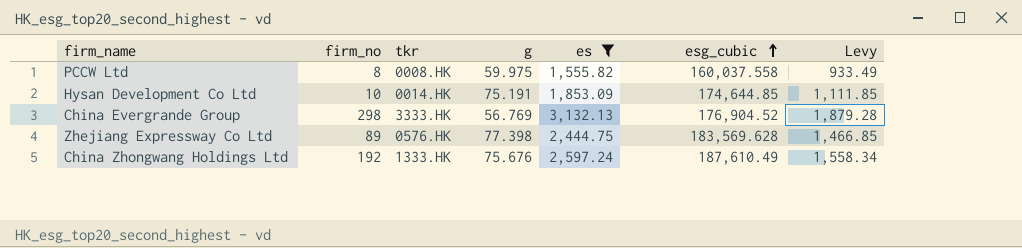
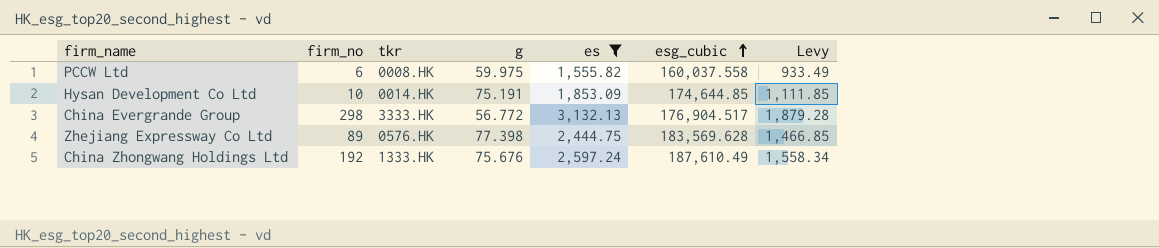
PCCW Ltd | firm_no: 8 -> 6
China Evergrande Group | g: 56.769 -> 56.772
China Evergrande Group | esg_cubic: 176,904.52 -> 176,904.517

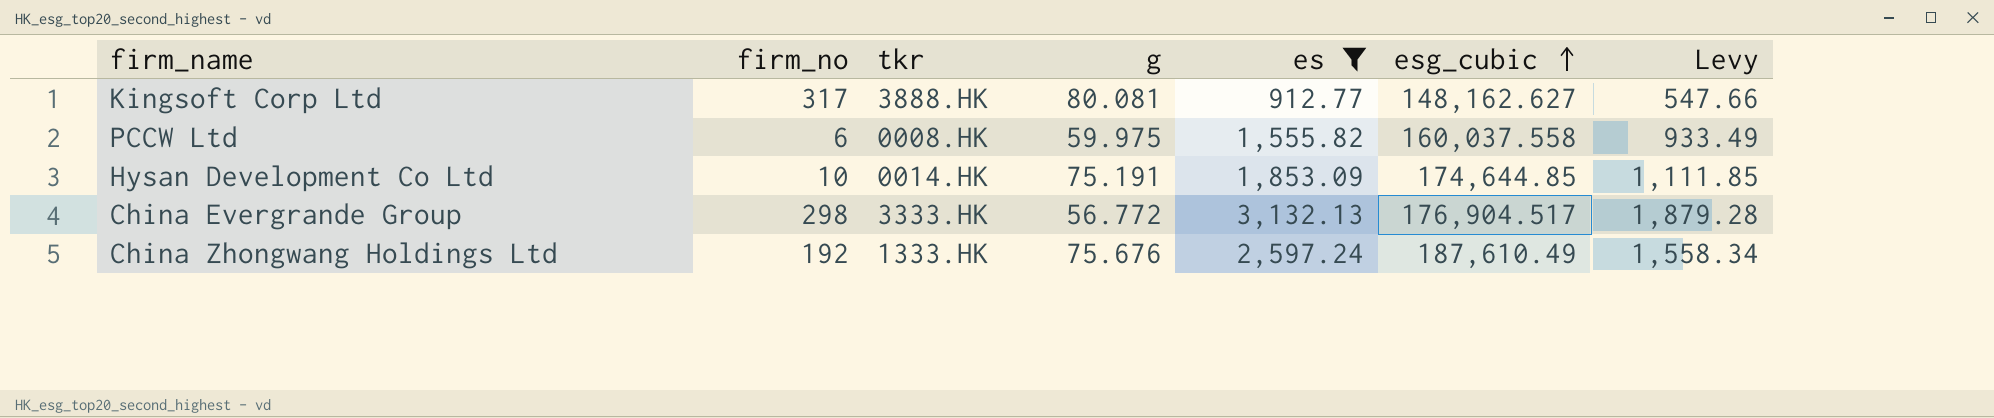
row Zhejiang Expressway Co Ltd: 89 | 0576.HK | 77.398 | 2,444.75 | 183,569.628 | 1,466.85 -> none
row Kingsoft Corp Ltd: none -> 317 | 3888.HK | 80.081 | 912.77 | 148,162.627 | 547.66

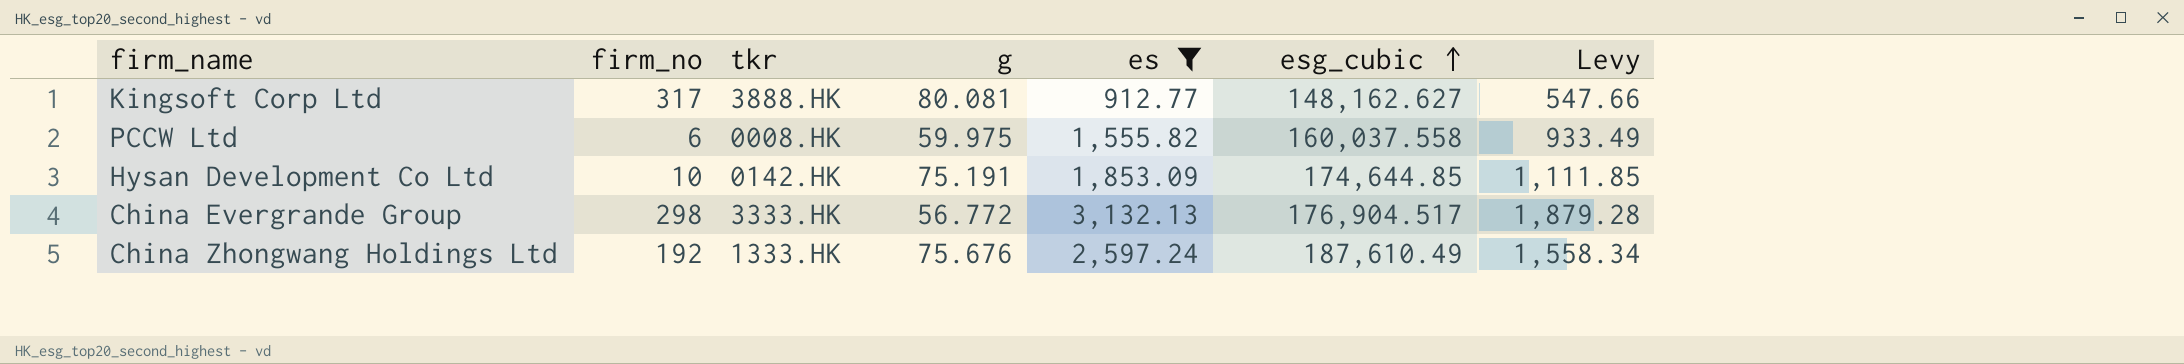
Hysan Development Co Ltd | tkr: 0014.HK -> 0142.HK

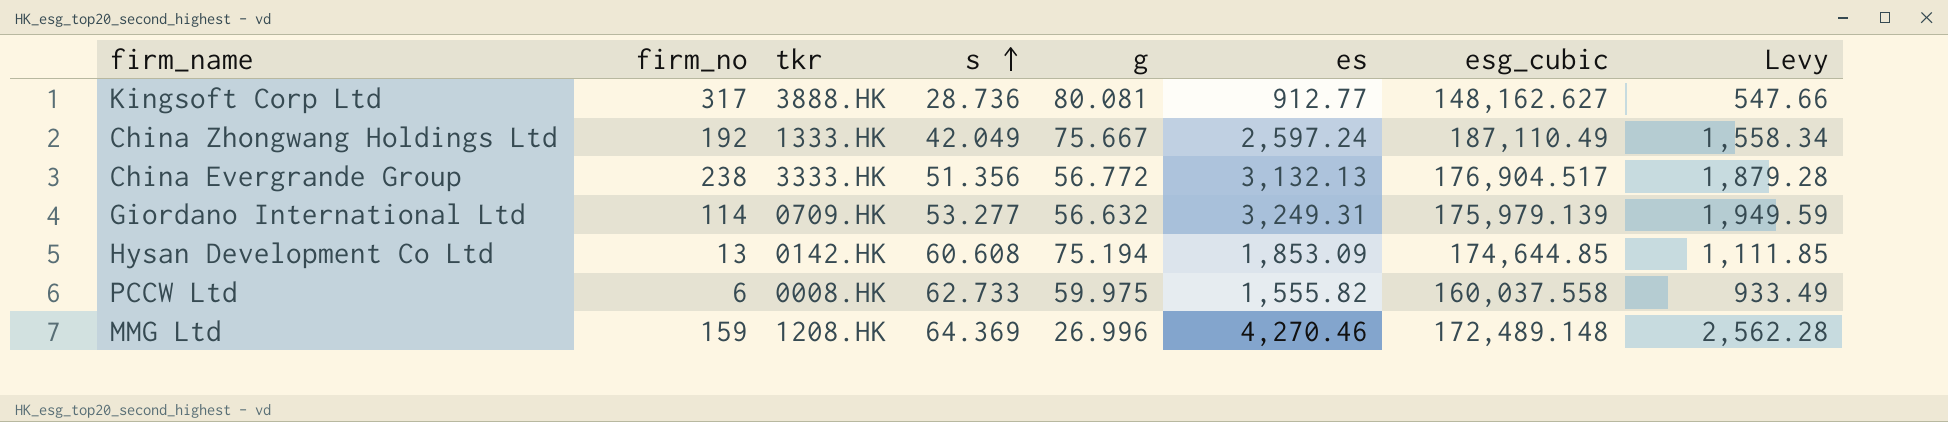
filter: es <= 3,132.13 -> none
row order: esg_cubic ascending -> s ascending
column s | position: none -> 4
China Zhongwang Holdings Ltd | g: 75.676 -> 75.667
China Zhongwang Holdings Ltd | esg_cubic: 187,610.49 -> 187,110.49
China Evergrande Group | firm_no: 298 -> 238
Hysan Development Co Ltd | firm_no: 10 -> 13
Hysan Development Co Ltd | g: 75.191 -> 75.194

